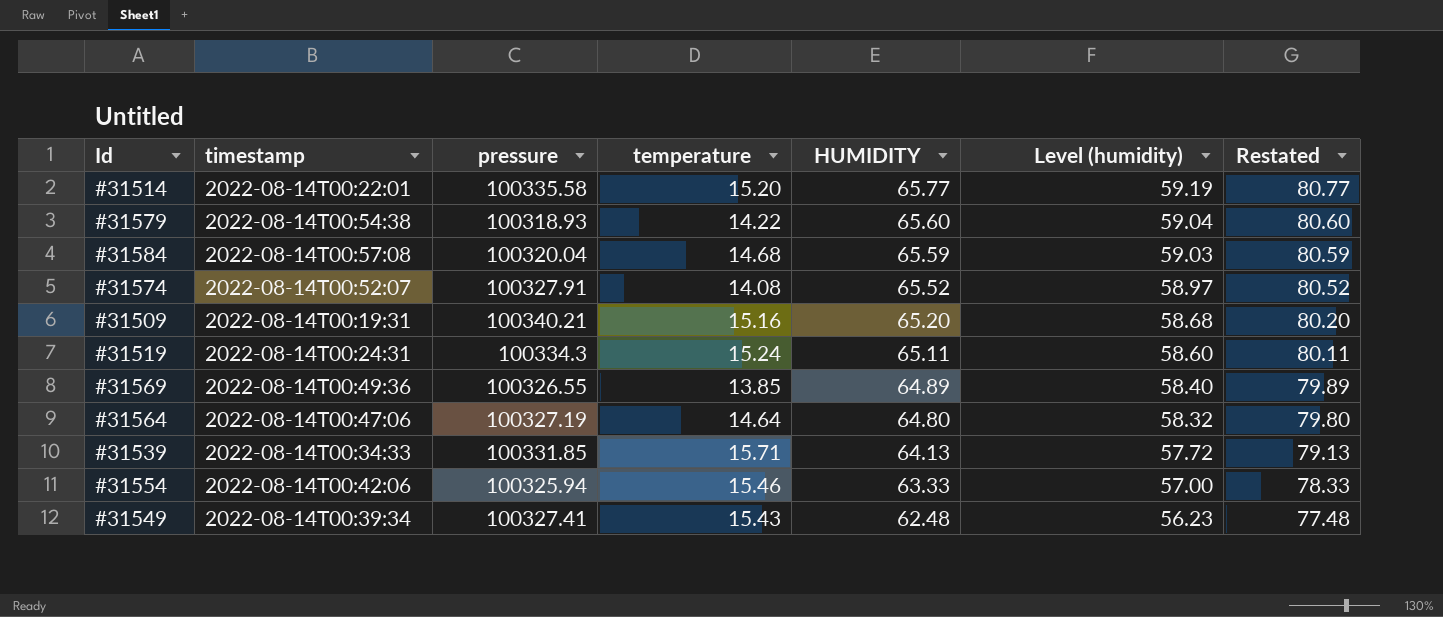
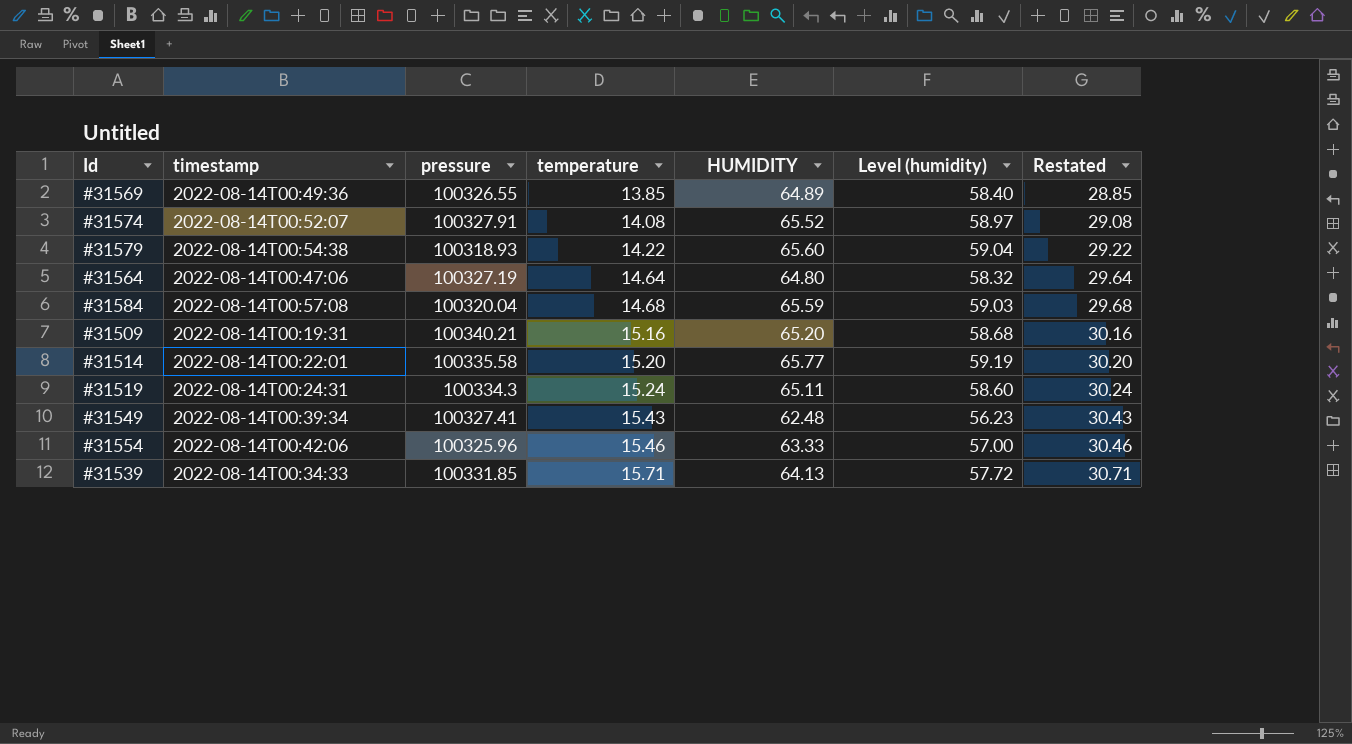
row order: HUMIDITY descending -> temperature ascending
column Restated | formula: [HUMIDITY] + 15 -> [temperature] + 15
#31554 | pressure: 100325.94 -> 100325.96

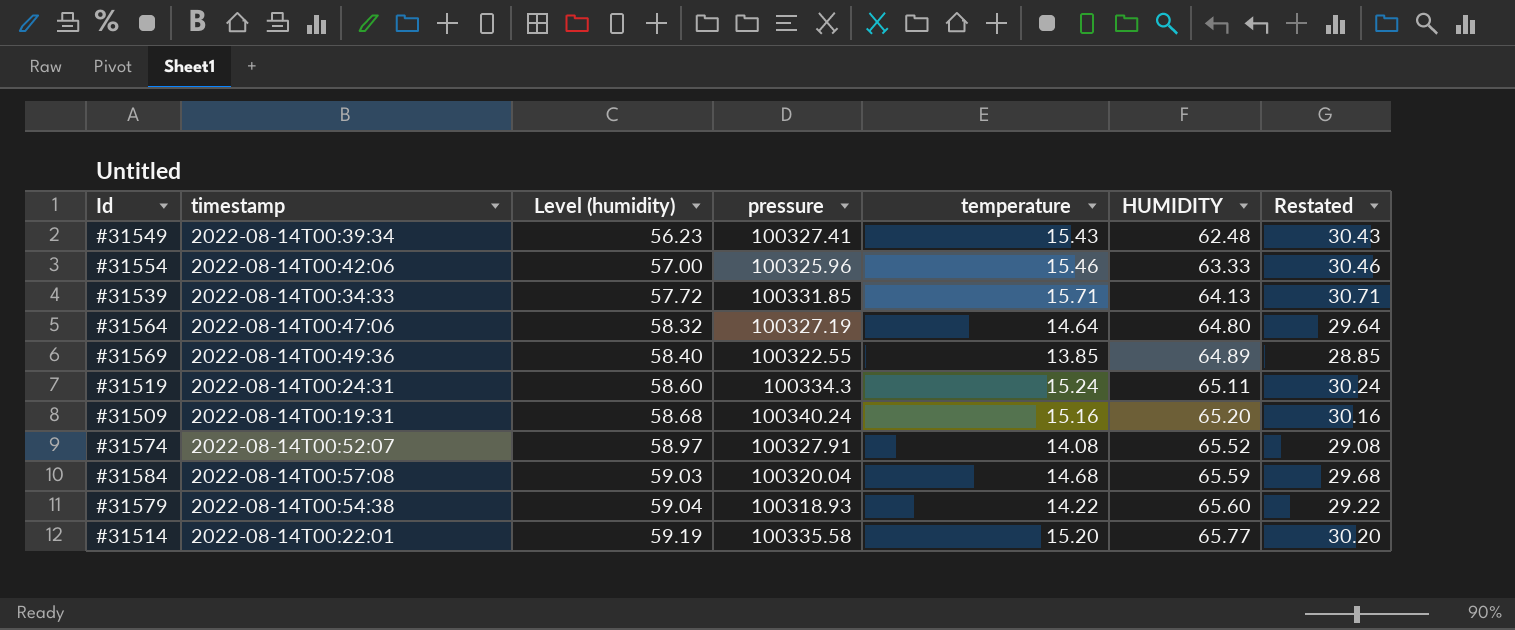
row order: temperature ascending -> Level (humidity) ascending
column Level (humidity) | position: 6 -> 3
#31569 | pressure: 100326.55 -> 100322.55
#31509 | pressure: 100340.21 -> 100340.24

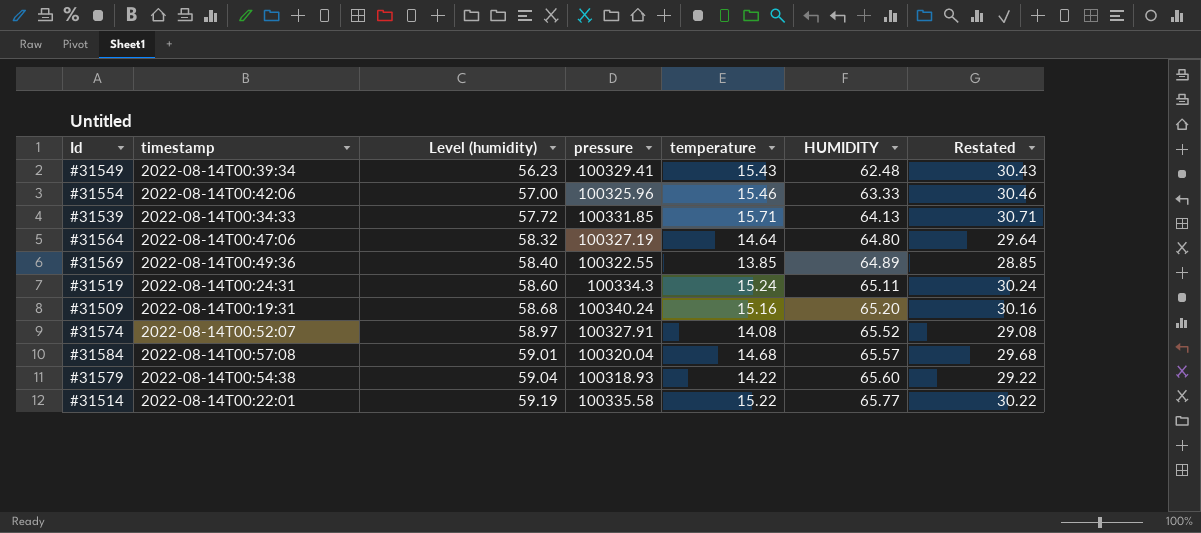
#31549 | pressure: 100327.41 -> 100329.41
#31584 | Level (humidity): 59.03 -> 59.01
#31584 | HUMIDITY: 65.59 -> 65.57
#31514 | temperature: 15.20 -> 15.22
#31514 | Restated: 30.20 -> 30.22

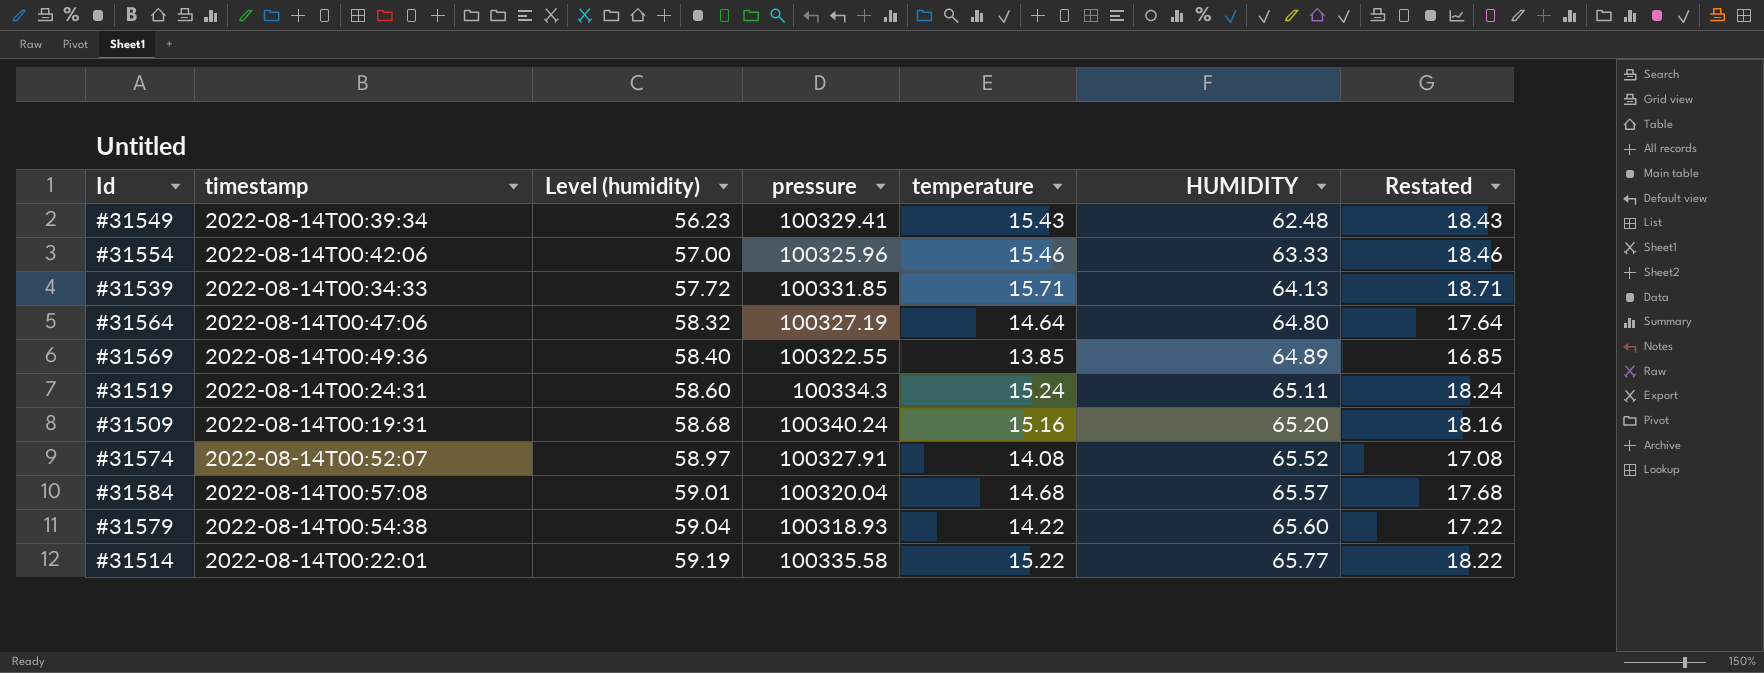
column Restated | formula: [temperature] + 15 -> [temperature] + 3

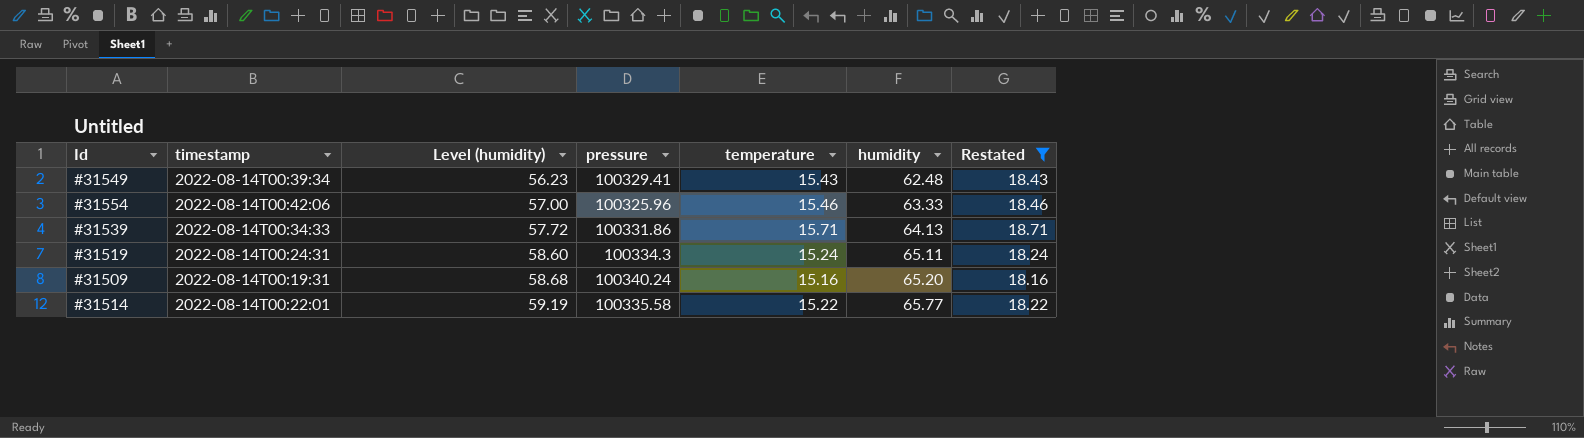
filter: none -> Restated >= 18.16
column name: HUMIDITY -> humidity
#31539 | pressure: 100331.85 -> 100331.86

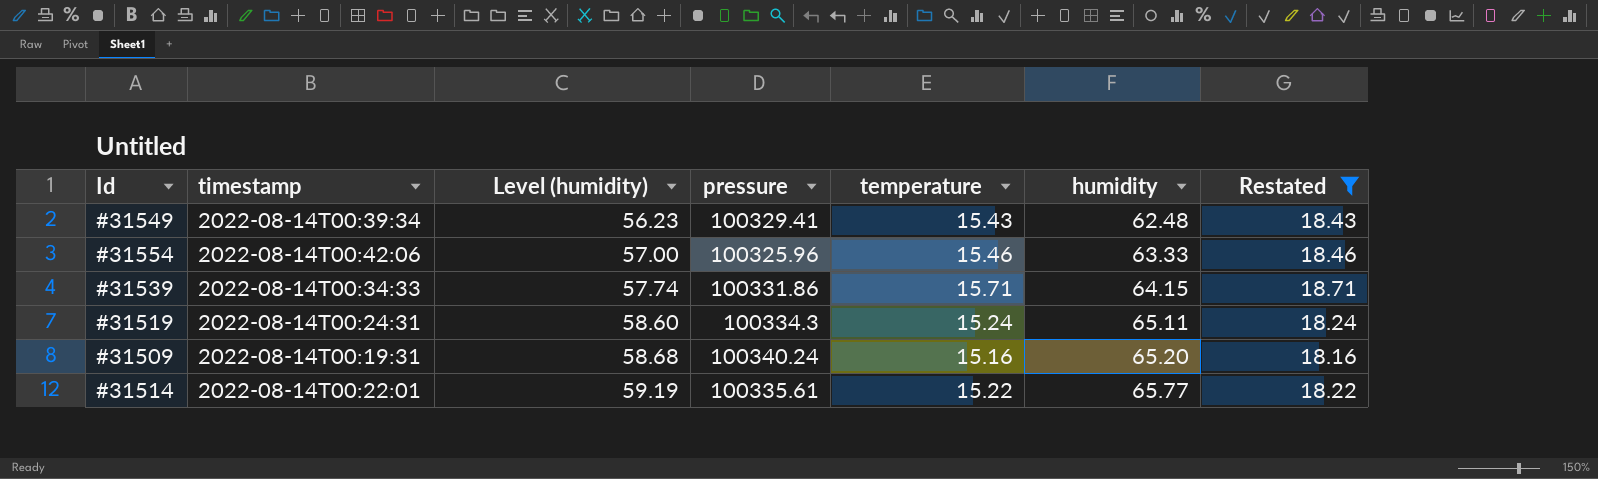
#31539 | Level (humidity): 57.72 -> 57.74
#31539 | humidity: 64.13 -> 64.15
#31514 | pressure: 100335.58 -> 100335.61

